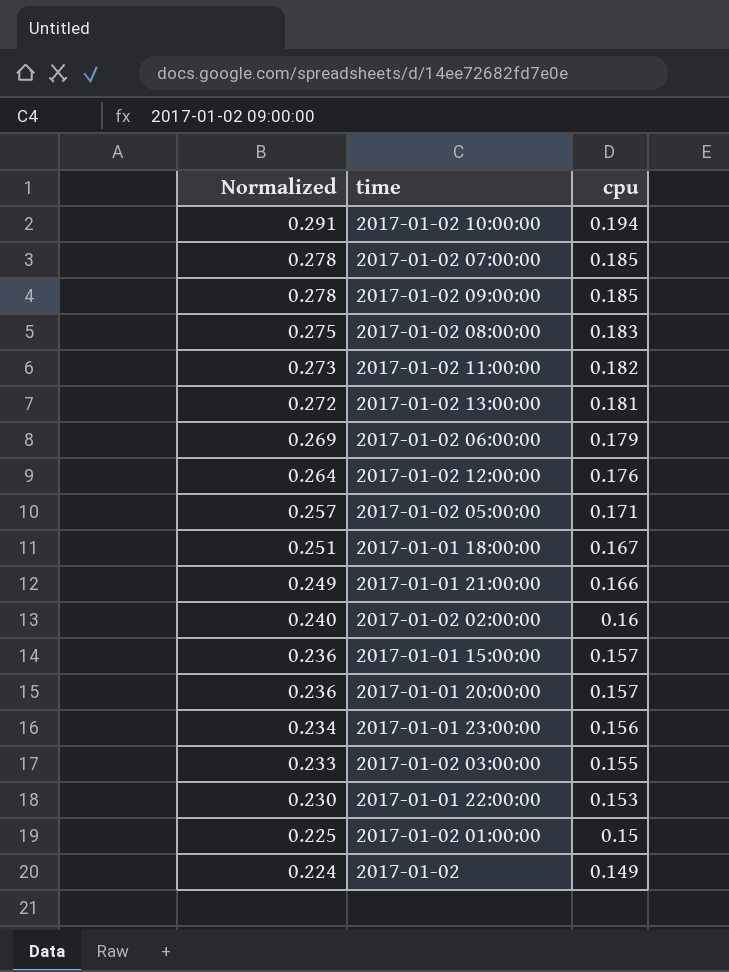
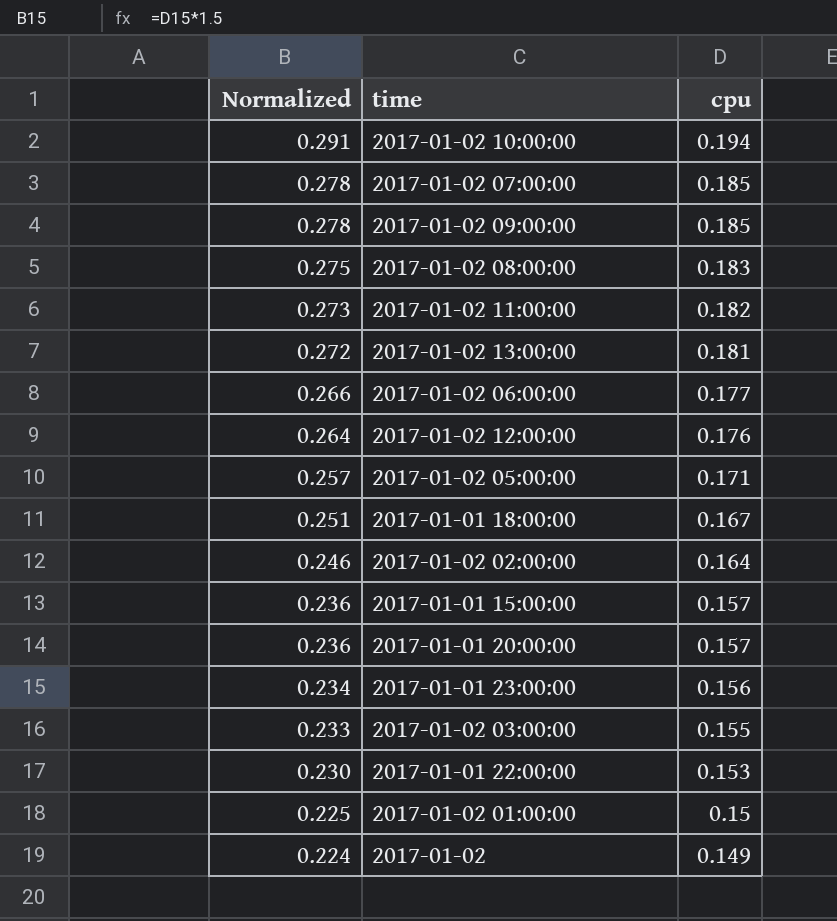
row 2017-01-01 21:00:00: 0.249 | 0.166 -> none
2017-01-02 06:00:00 | Normalized: 0.269 -> 0.266
2017-01-02 06:00:00 | cpu: 0.179 -> 0.177
2017-01-02 02:00:00 | Normalized: 0.240 -> 0.246
2017-01-02 02:00:00 | cpu: 0.16 -> 0.164

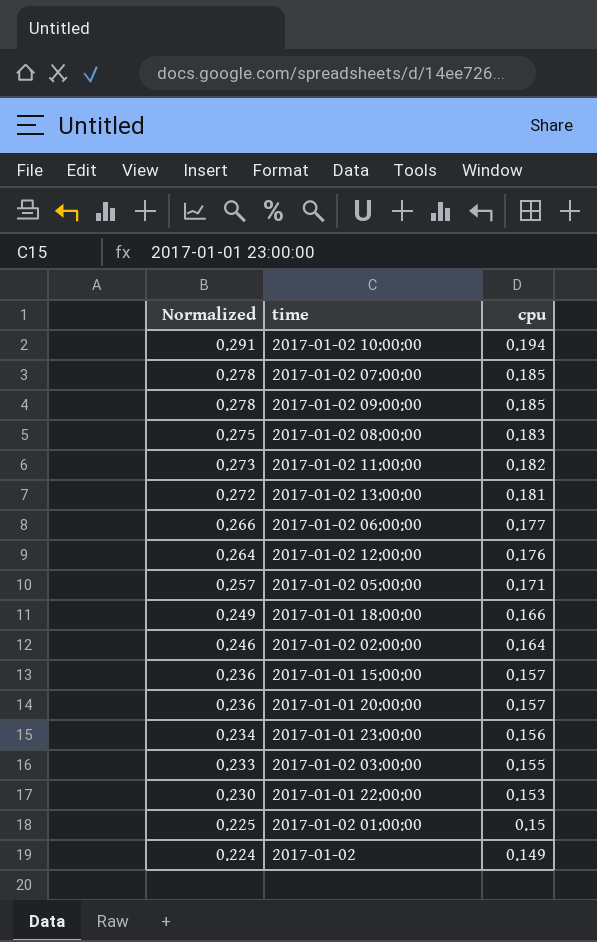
2017-01-01 18:00:00 | Normalized: 0.251 -> 0.249
2017-01-01 18:00:00 | cpu: 0.167 -> 0.166

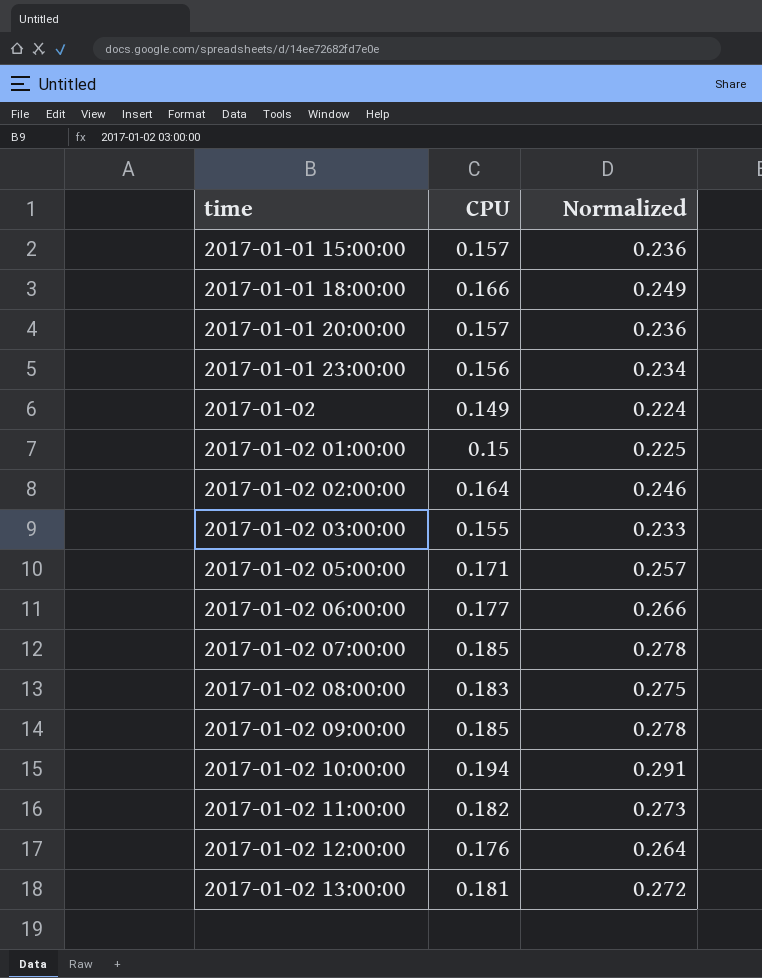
row order: Normalized descending -> time ascending
column name: cpu -> CPU
column Normalized | position: 1 -> 3
row 2017-01-01 22:00:00: 0.230 | 0.153 -> none

